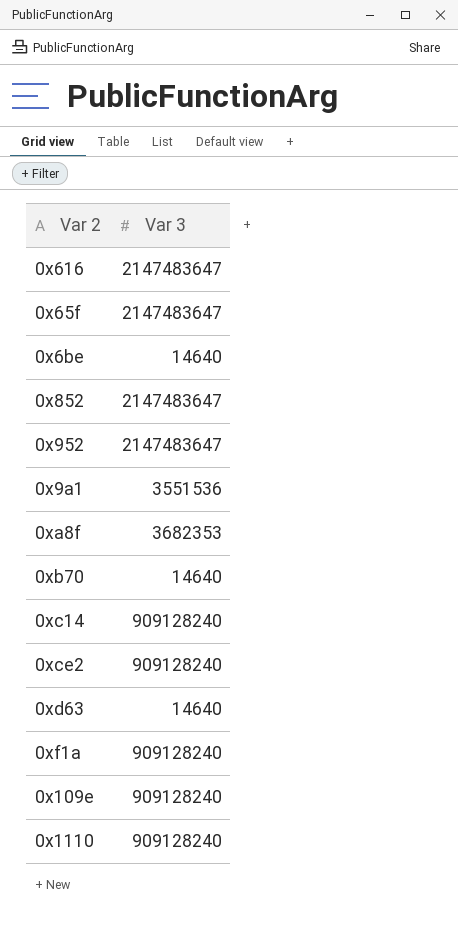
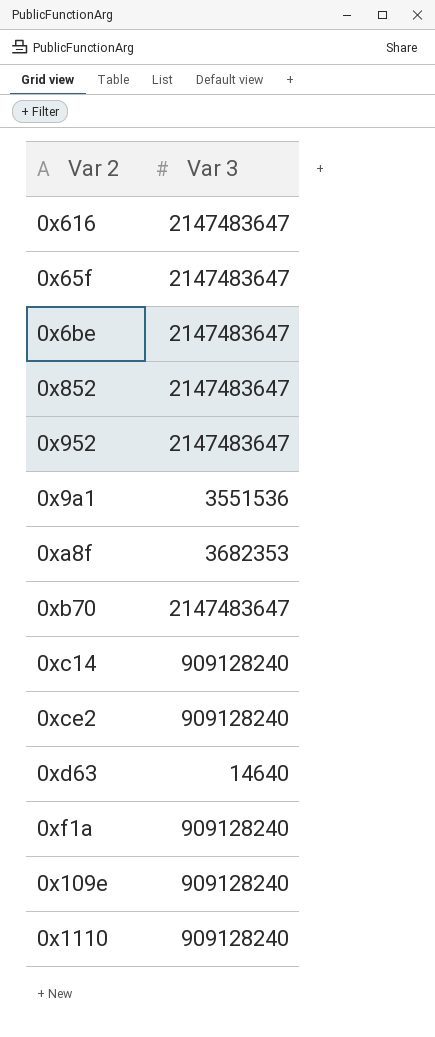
0x6be | Var 3: 14640 -> 2147483647
0xb70 | Var 3: 14640 -> 2147483647

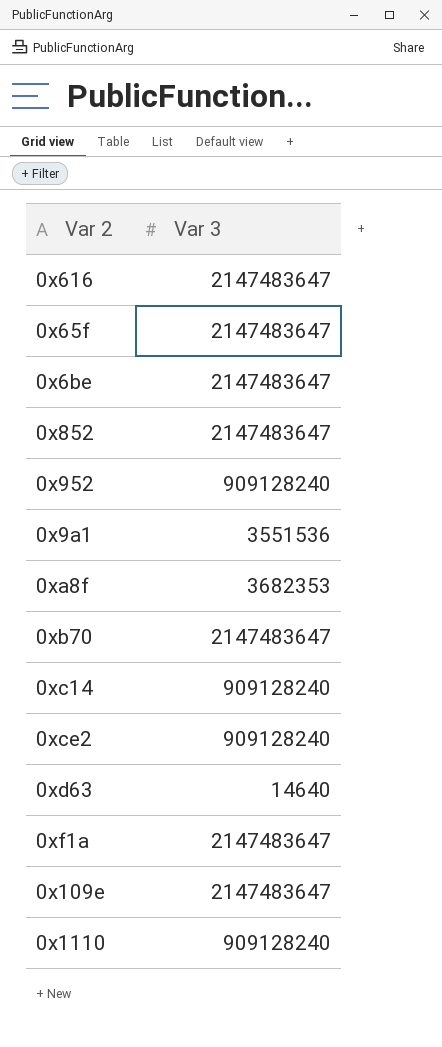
0x952 | Var 3: 2147483647 -> 909128240
0xf1a | Var 3: 909128240 -> 2147483647
0x109e | Var 3: 909128240 -> 2147483647

